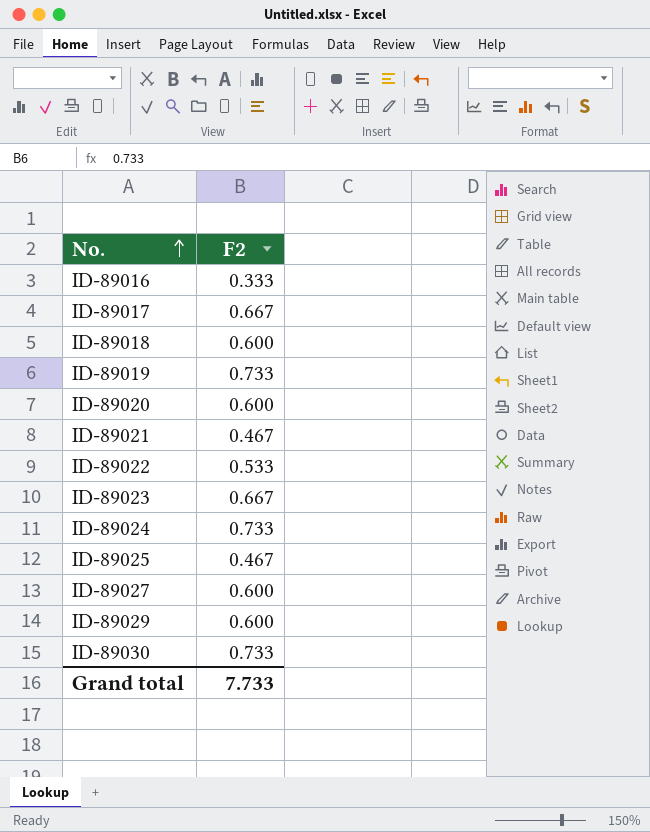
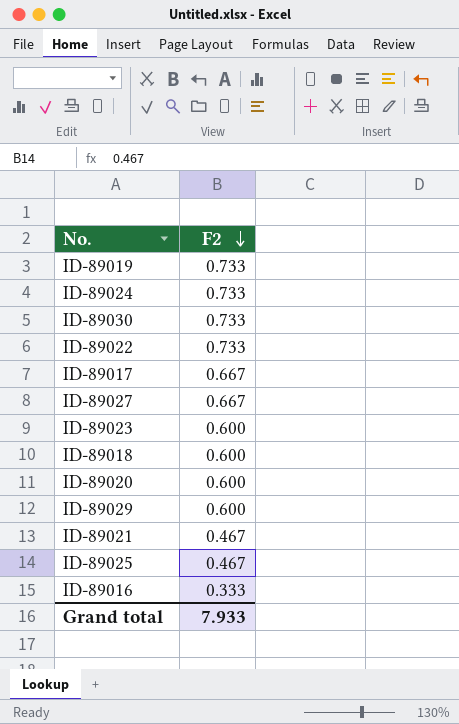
row order: No. ascending -> F2 descending
ID-89022 | F2: 0.533 -> 0.733
ID-89027 | F2: 0.600 -> 0.667
ID-89023 | F2: 0.667 -> 0.600
Grand total | F2: 7.733 -> 7.933

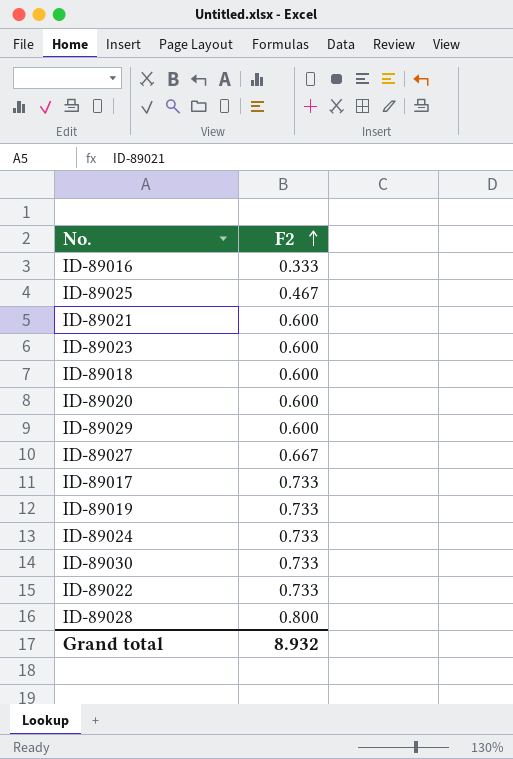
row order: F2 descending -> F2 ascending
ID-89021 | F2: 0.467 -> 0.600
ID-89017 | F2: 0.667 -> 0.733
row ID-89028: none -> 0.800
Grand total | F2: 7.933 -> 8.932

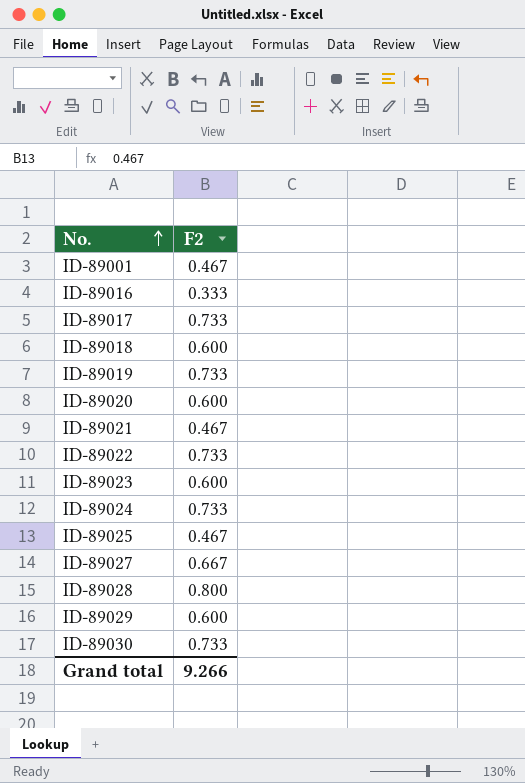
row order: F2 ascending -> No. ascending
row ID-89001: none -> 0.467
ID-89021 | F2: 0.600 -> 0.467
Grand total | F2: 8.932 -> 9.266

